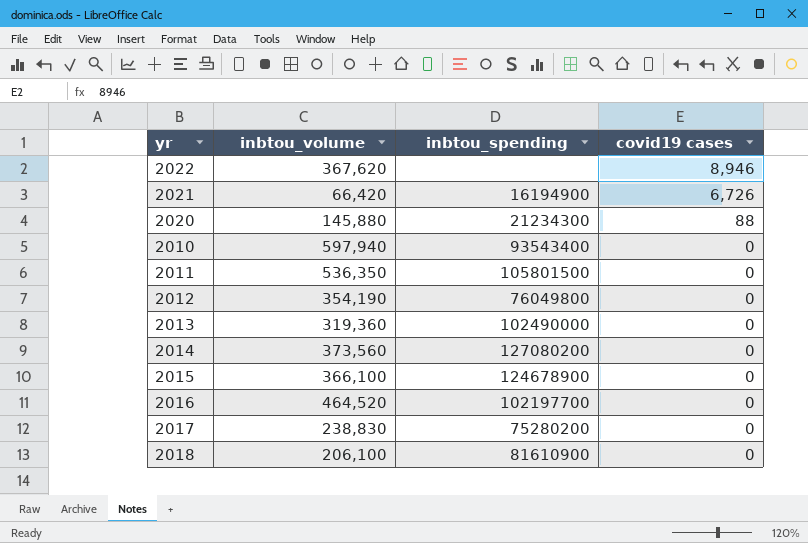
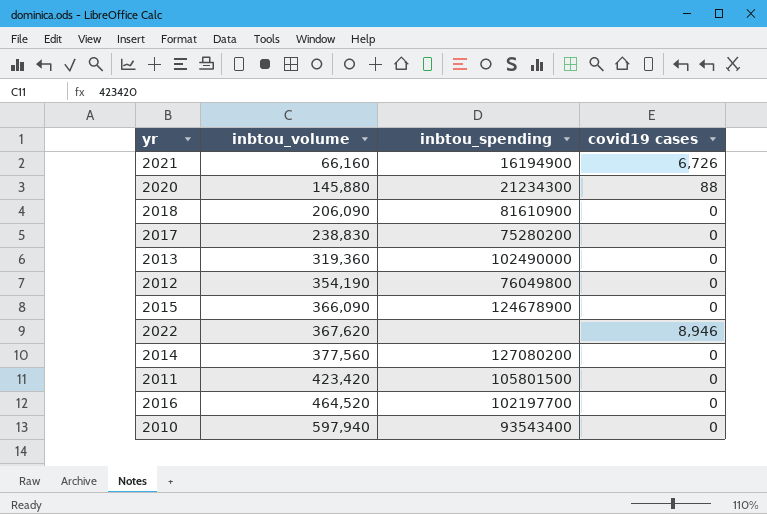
row order: covid19 cases descending -> inbtou_volume ascending
2021 | inbtou_volume: 66,420 -> 66,160
2018 | inbtou_volume: 206,100 -> 206,090
2015 | inbtou_volume: 366,100 -> 366,090
2014 | inbtou_volume: 373,560 -> 377,560
2011 | inbtou_volume: 536,350 -> 423,420

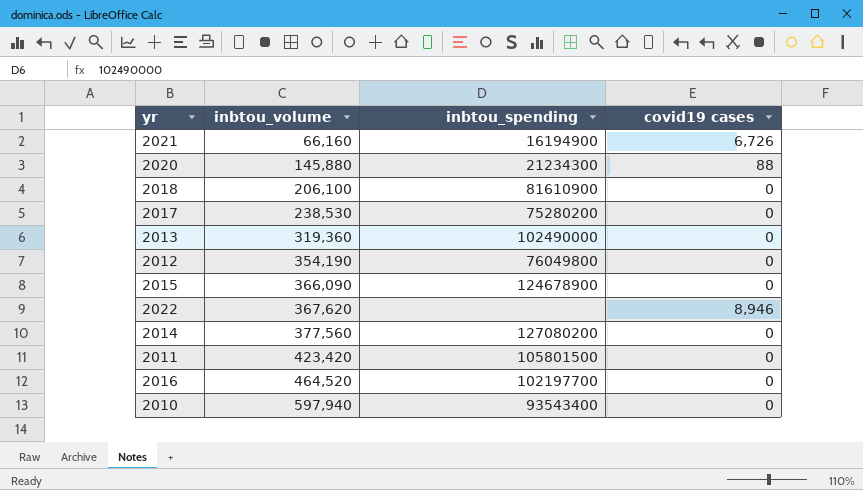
2018 | inbtou_volume: 206,090 -> 206,100
2017 | inbtou_volume: 238,830 -> 238,530

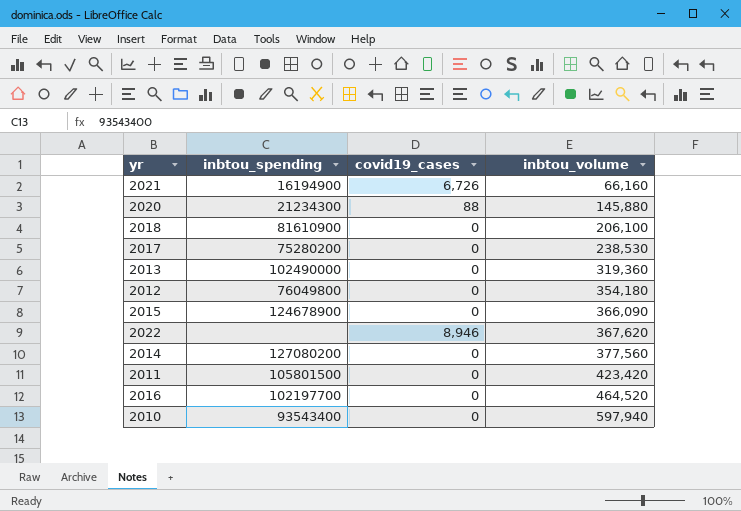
column name: covid19 cases -> covid19_cases
column inbtou_volume | position: 2 -> 4
2012 | inbtou_volume: 354,190 -> 354,180

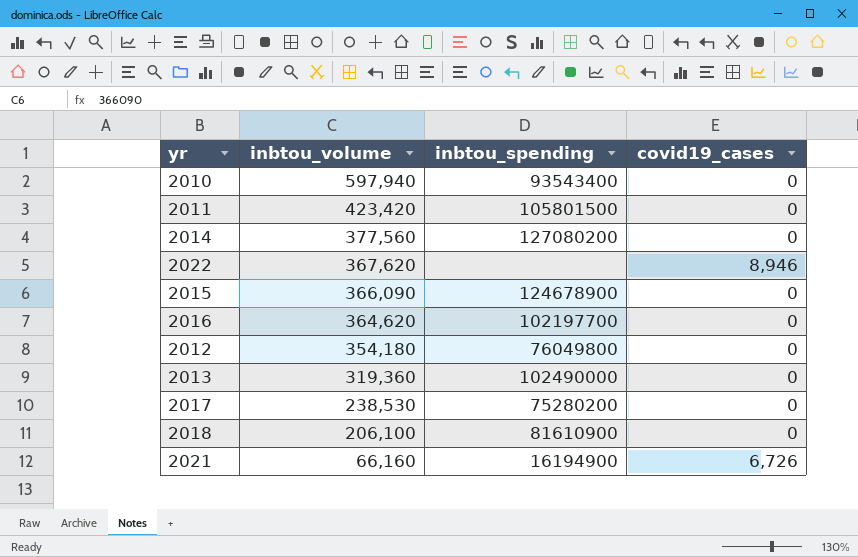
row order: inbtou_volume ascending -> inbtou_volume descending
column inbtou_volume | position: 4 -> 2
row 2020: 21234300 | 88 | 145,880 -> none
2016 | inbtou_volume: 464,520 -> 364,620

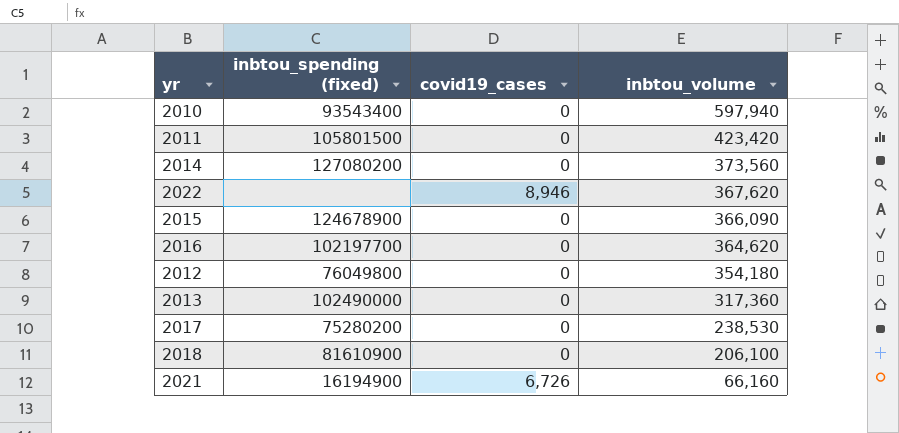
column name: inbtou_spending -> inbtou_spending (fixed)
column inbtou_volume | position: 2 -> 4
2014 | inbtou_volume: 377,560 -> 373,560
2013 | inbtou_volume: 319,360 -> 317,360

